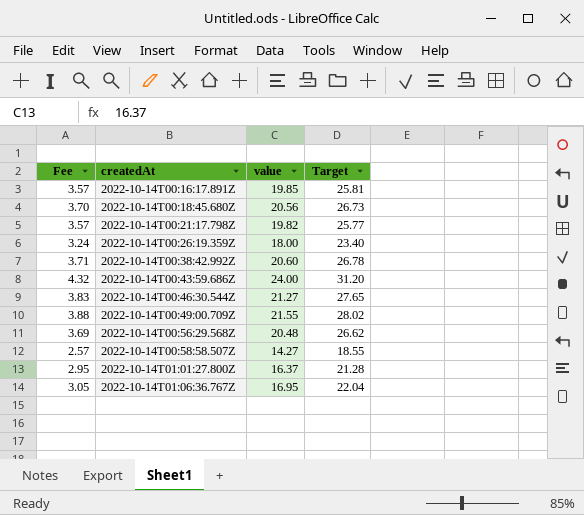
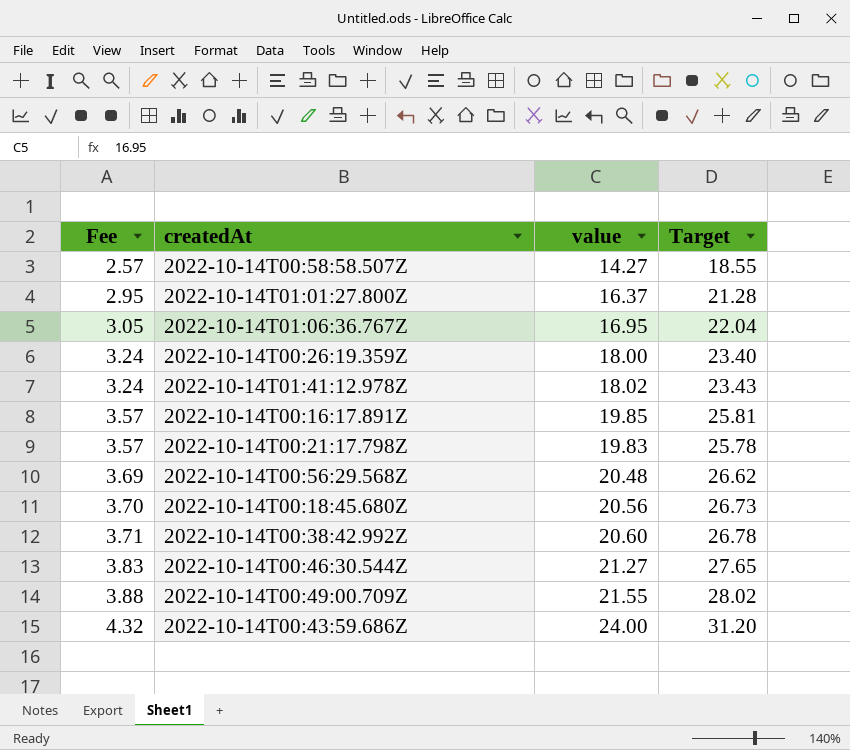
row order: createdAt ascending -> Fee ascending
row 2022-10-14T01:41:12.978Z: none -> 3.24 | 18.02 | 23.43
2022-10-14T00:21:17.798Z | value: 19.82 -> 19.83
2022-10-14T00:21:17.798Z | Target: 25.77 -> 25.78

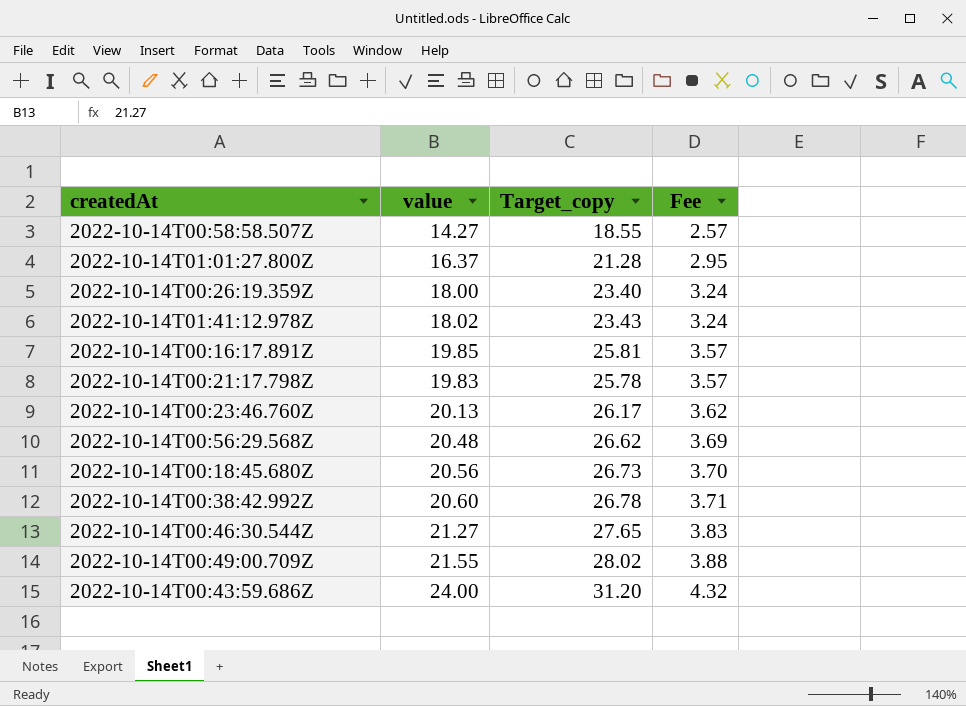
column name: Target -> Target_copy
column Fee | position: 1 -> 4
row 2022-10-14T01:06:36.767Z: 3.05 | 16.95 | 22.04 -> none
row 2022-10-14T00:23:46.760Z: none -> 20.13 | 26.17 | 3.62

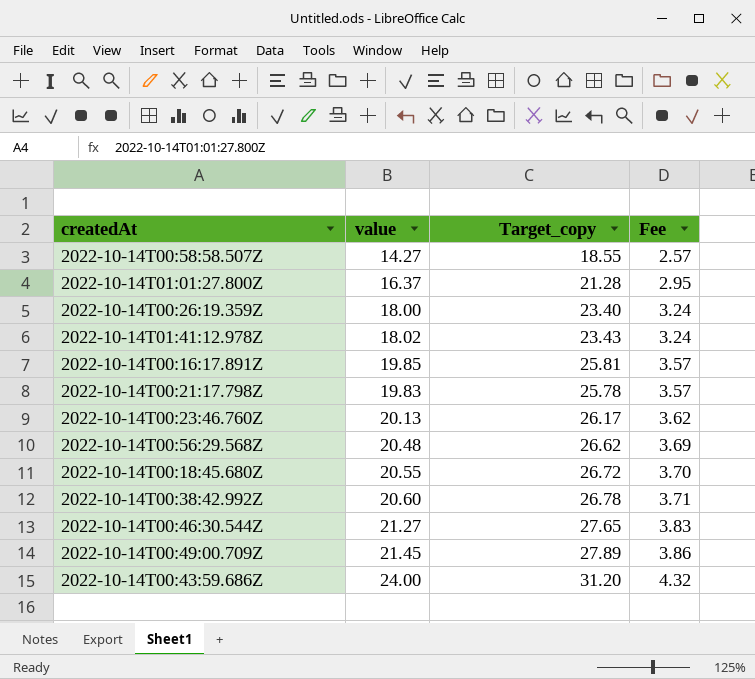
2022-10-14T00:18:45.680Z | value: 20.56 -> 20.55
2022-10-14T00:18:45.680Z | Target_copy: 26.73 -> 26.72
2022-10-14T00:49:00.709Z | value: 21.55 -> 21.45
2022-10-14T00:49:00.709Z | Target_copy: 28.02 -> 27.89
2022-10-14T00:49:00.709Z | Fee: 3.88 -> 3.86

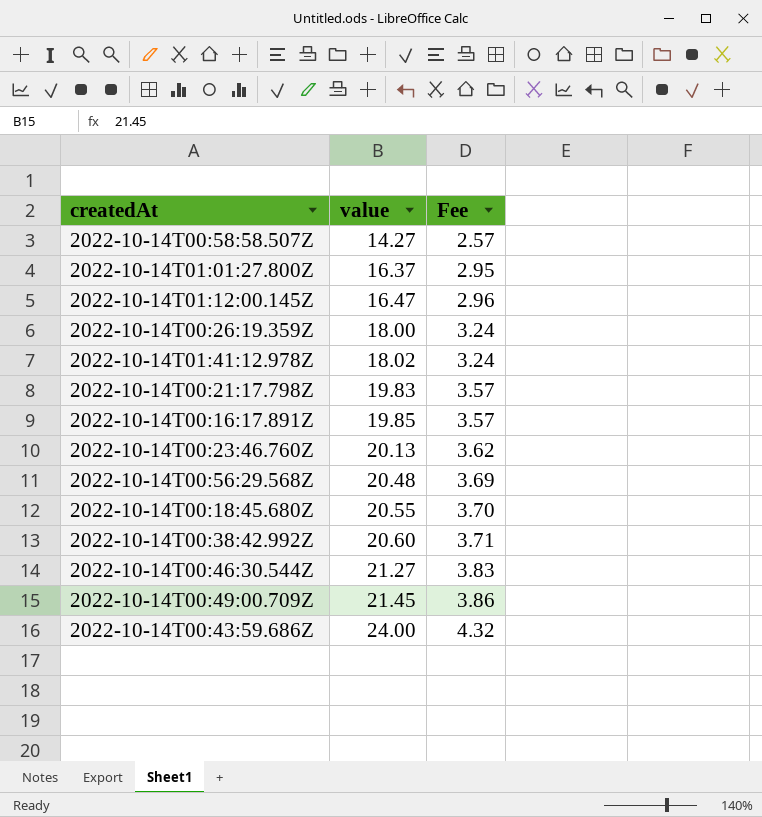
row order: Fee ascending -> value ascending
column Target_copy | formula: [value] * 1.3 -> none
row 2022-10-14T01:12:00.145Z: none -> 16.47 | 2.96

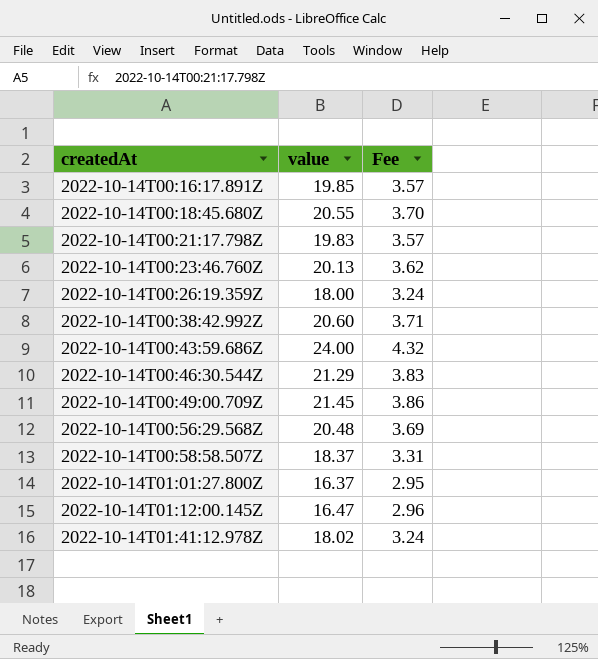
row order: value ascending -> createdAt ascending
2022-10-14T00:46:30.544Z | value: 21.27 -> 21.29
2022-10-14T00:58:58.507Z | value: 14.27 -> 18.37
2022-10-14T00:58:58.507Z | Fee: 2.57 -> 3.31

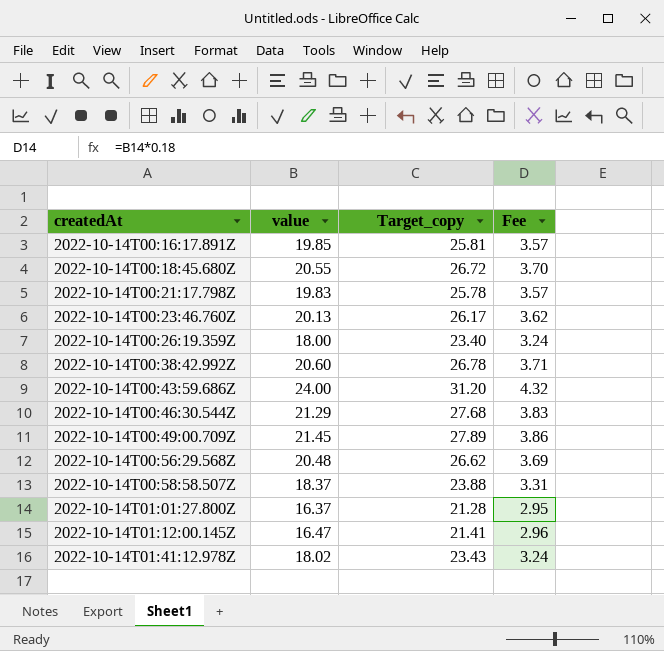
column Target_copy | formula: none -> [value] * 1.3

